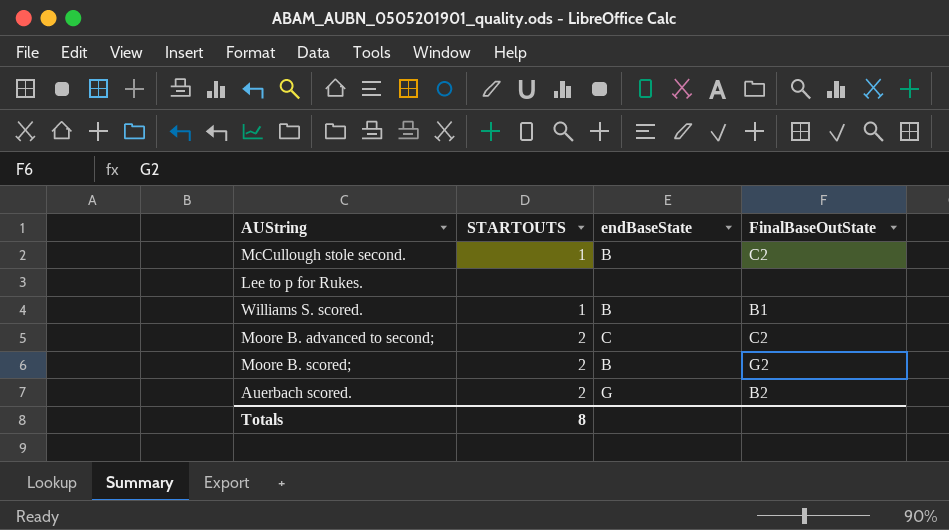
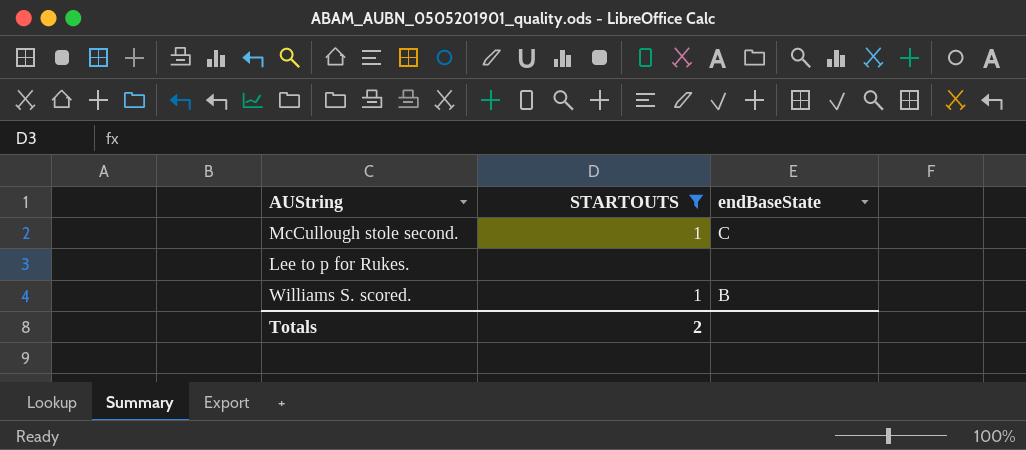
filter: none -> STARTOUTS != 2
column FinalBaseOutState | position: 4 -> none
McCullough stole second. | endBaseState: B -> C
Totals | STARTOUTS: 8 -> 2

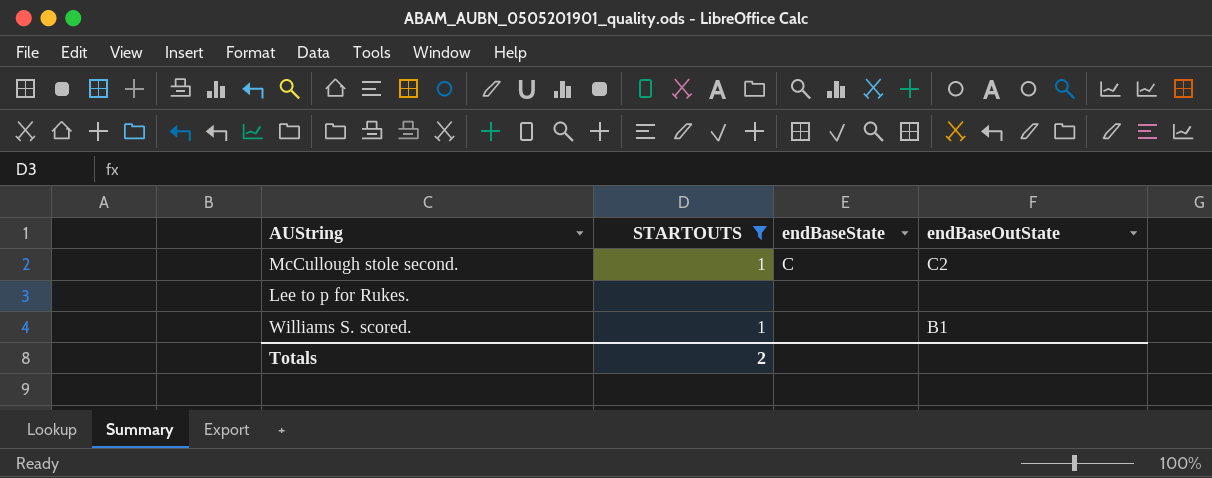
column endBaseOutState | position: none -> 4
Williams S. scored. | endBaseState: B -> none

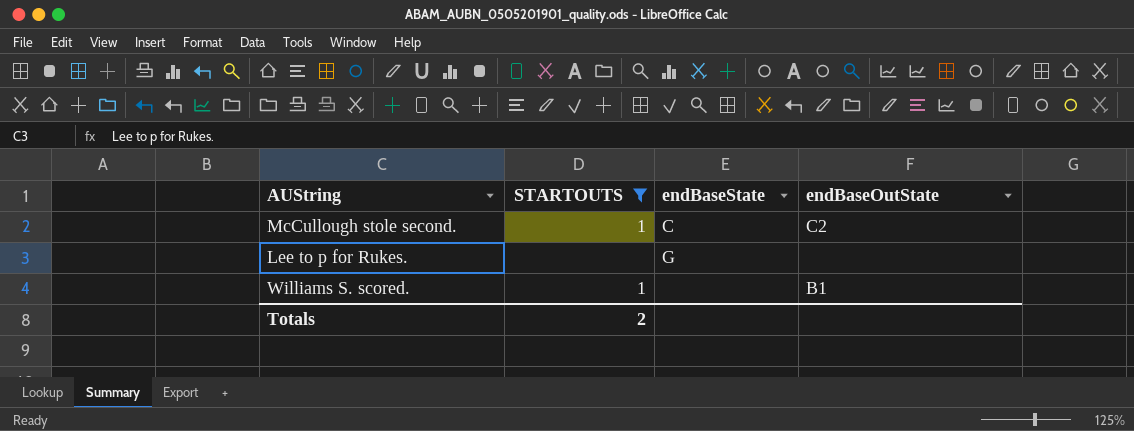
Lee to p for Rukes. | endBaseState: none -> G

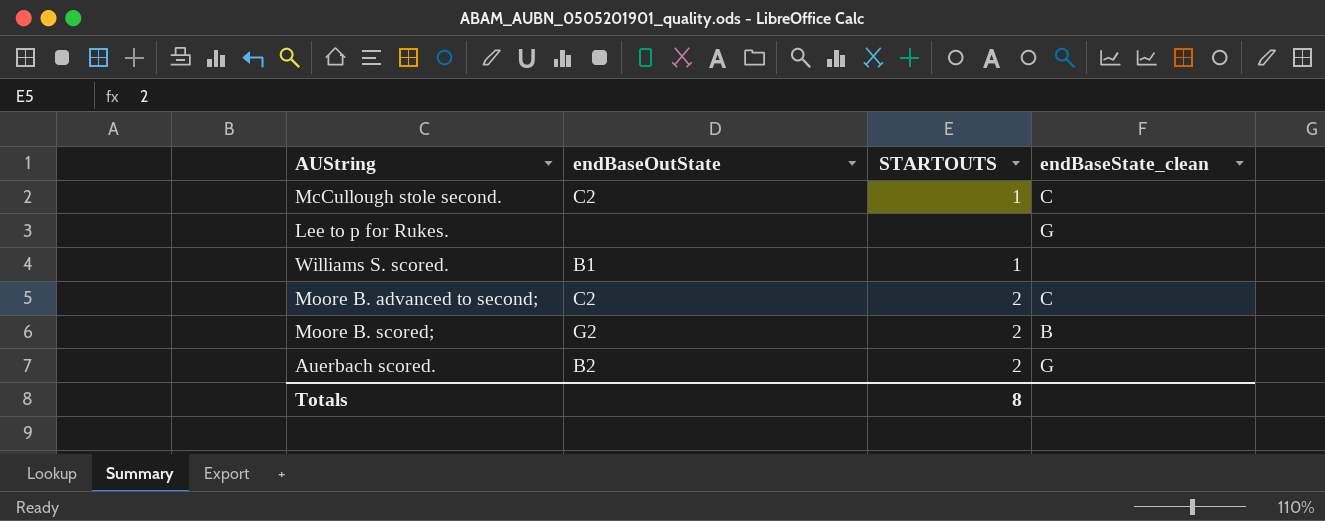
filter: STARTOUTS != 2 -> none
column endBaseOutState | position: 4 -> 2
column name: endBaseState -> endBaseState_clean
Totals | STARTOUTS: 2 -> 8

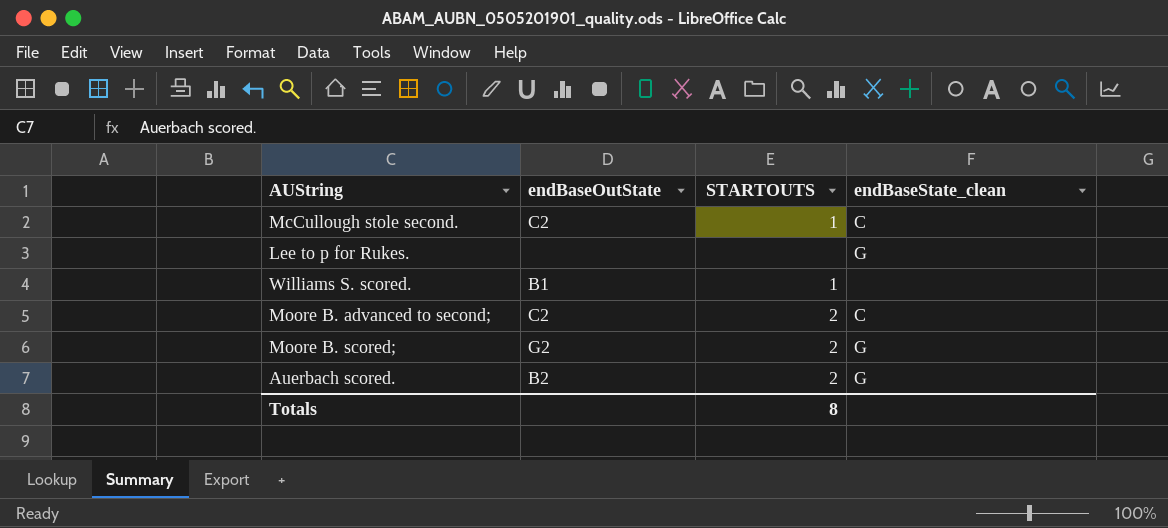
Moore B. scored; | endBaseState_clean: B -> G

